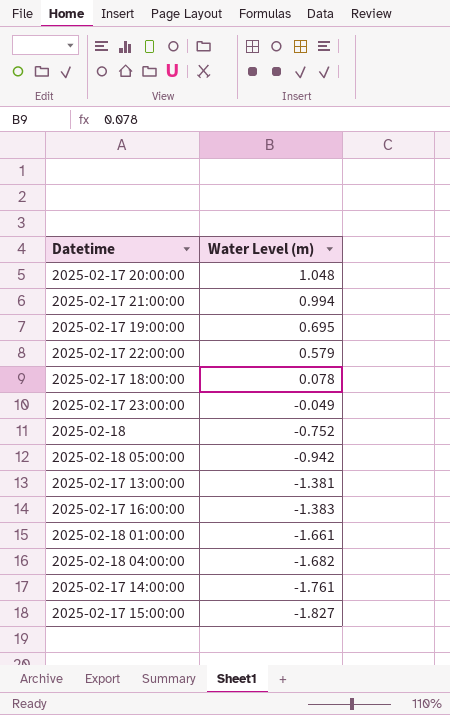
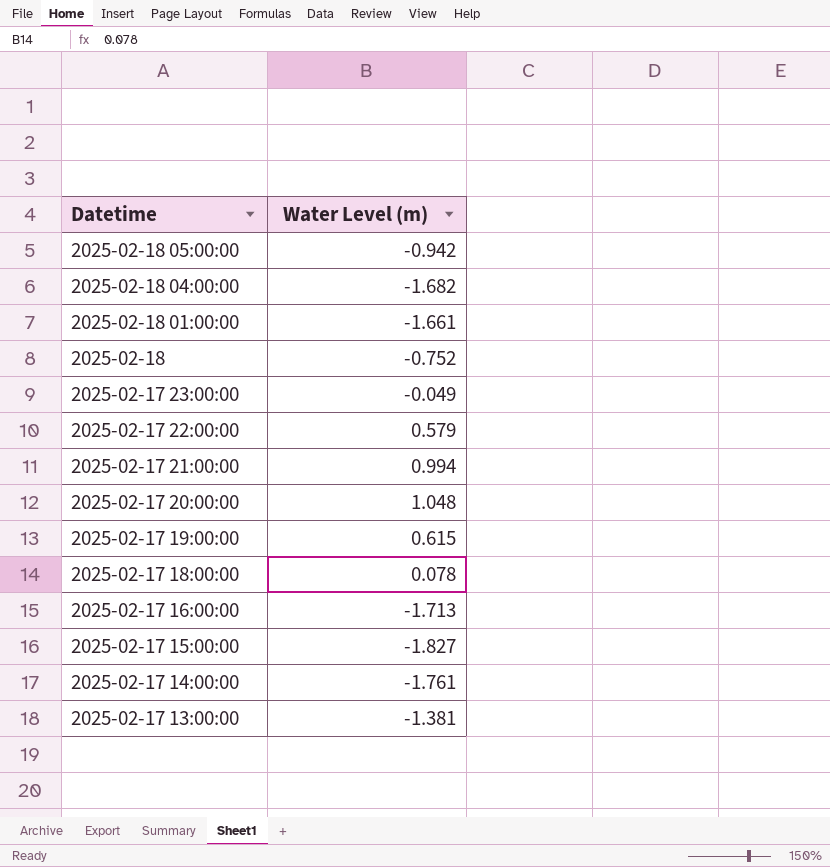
row order: Water Level (m) descending -> Datetime descending
2025-02-17 19:00:00 | Water Level (m): 0.695 -> 0.615
2025-02-17 16:00:00 | Water Level (m): -1.383 -> -1.713

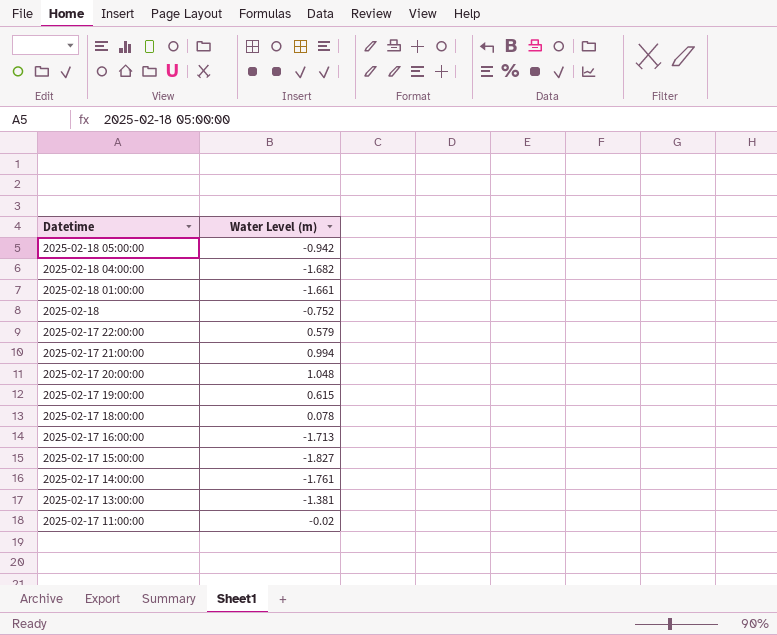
row 2025-02-17 23:00:00: -0.049 -> none
row 2025-02-17 11:00:00: none -> -0.02

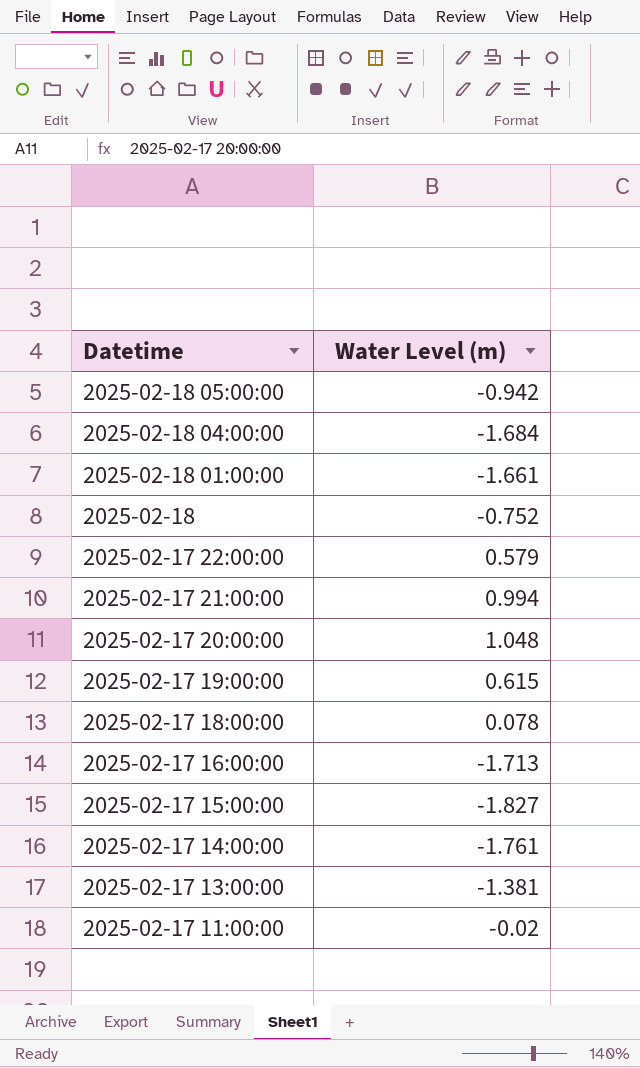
2025-02-18 04:00:00 | Water Level (m): -1.682 -> -1.684

